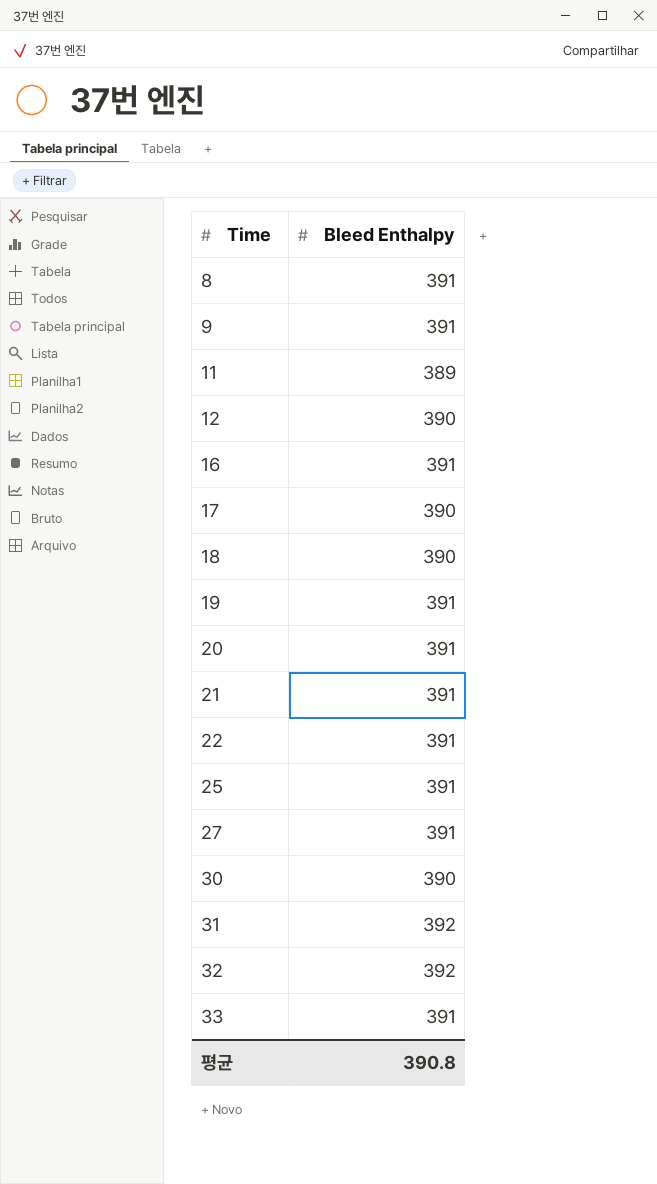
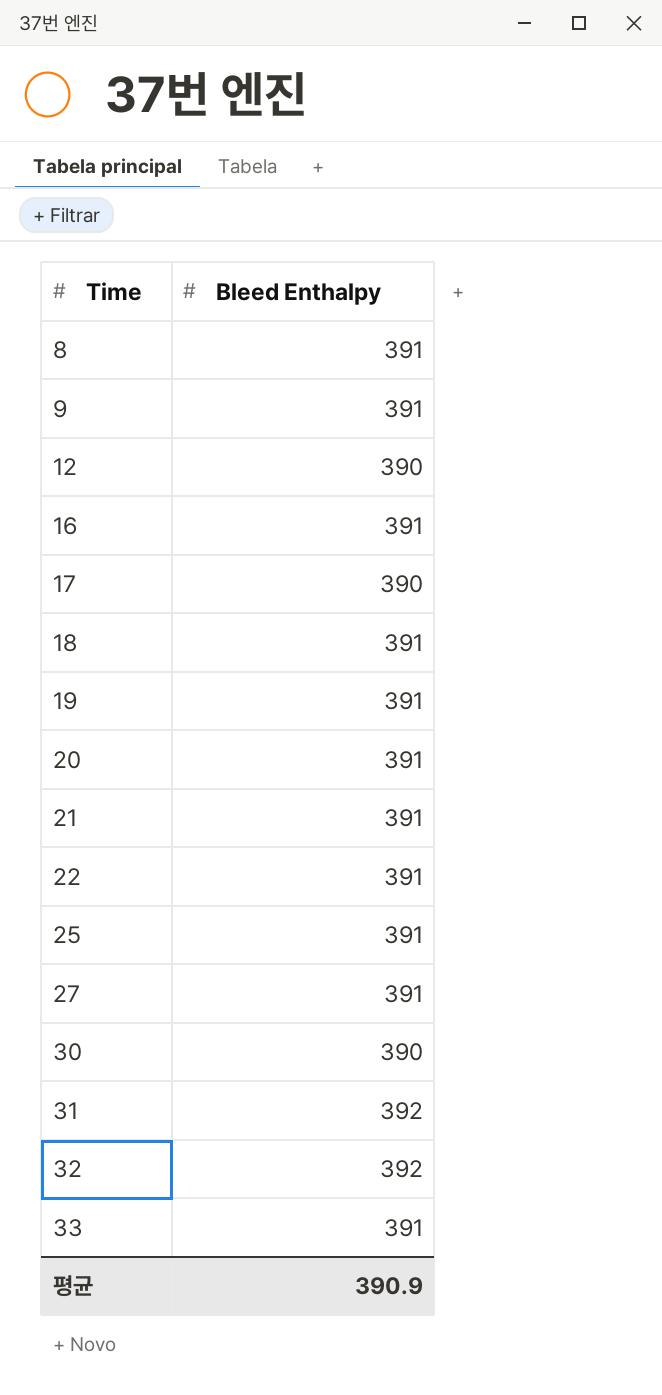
row 11: 389 -> none
18 | Bleed Enthalpy: 390 -> 391
평균 | Bleed Enthalpy: 390.8 -> 390.9

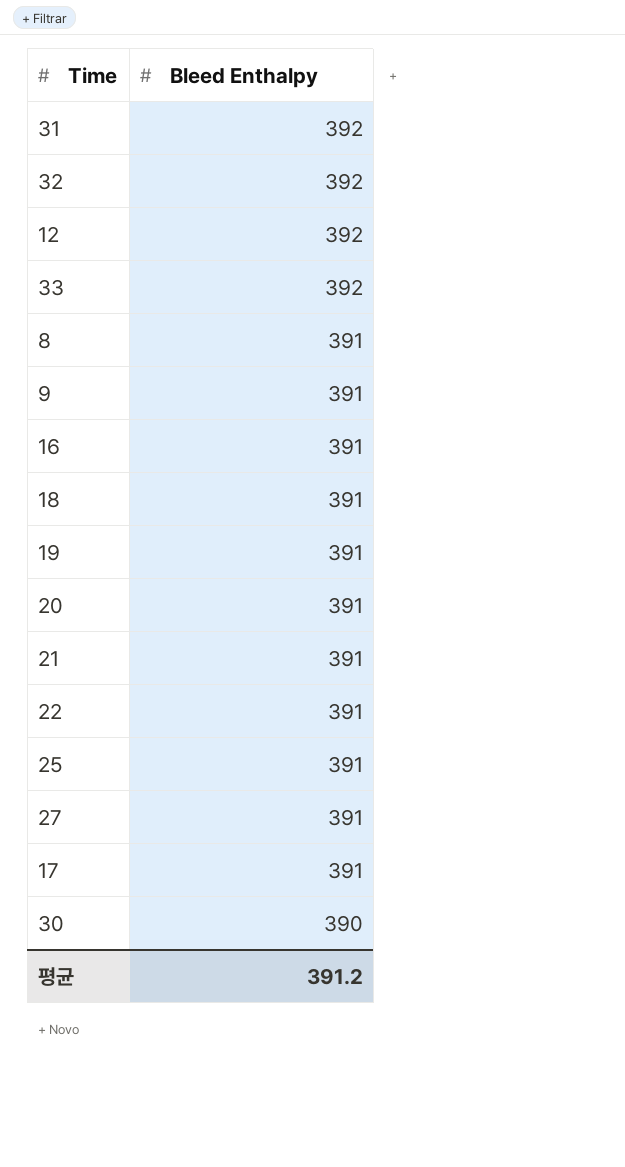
row order: Time ascending -> Bleed Enthalpy descending
12 | Bleed Enthalpy: 390 -> 392
33 | Bleed Enthalpy: 391 -> 392
17 | Bleed Enthalpy: 390 -> 391
평균 | Bleed Enthalpy: 390.9 -> 391.2

